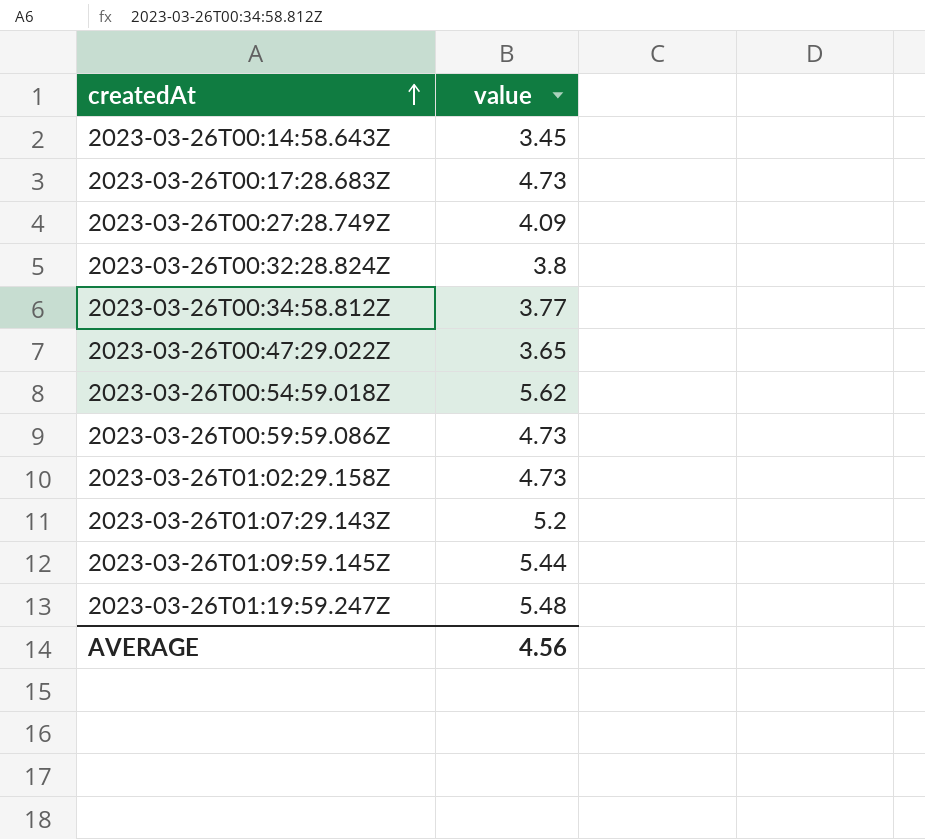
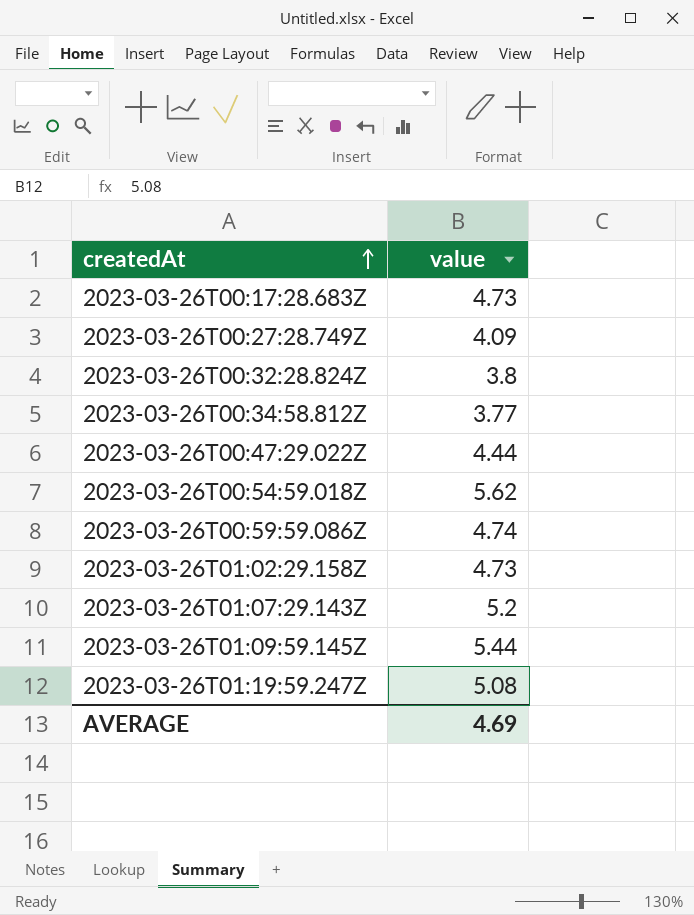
row 2023-03-26T00:14:58.643Z: 3.45 -> none
2023-03-26T00:47:29.022Z | value: 3.65 -> 4.44
2023-03-26T00:59:59.086Z | value: 4.73 -> 4.74
2023-03-26T01:19:59.247Z | value: 5.48 -> 5.08
AVERAGE | value: 4.56 -> 4.69

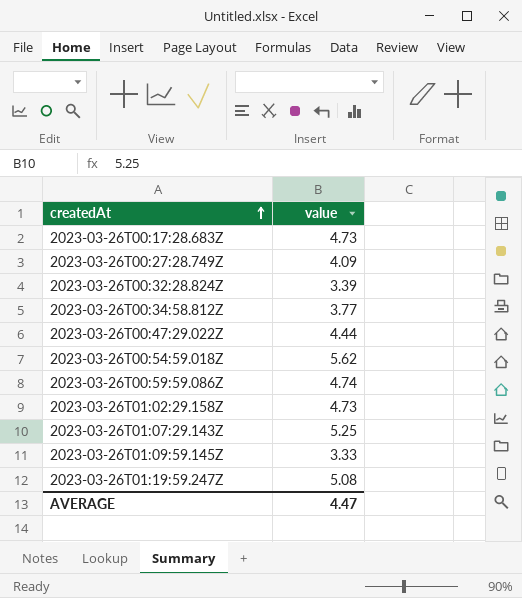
2023-03-26T00:32:28.824Z | value: 3.8 -> 3.39
2023-03-26T01:07:29.143Z | value: 5.2 -> 5.25
2023-03-26T01:09:59.145Z | value: 5.44 -> 3.33
AVERAGE | value: 4.69 -> 4.47

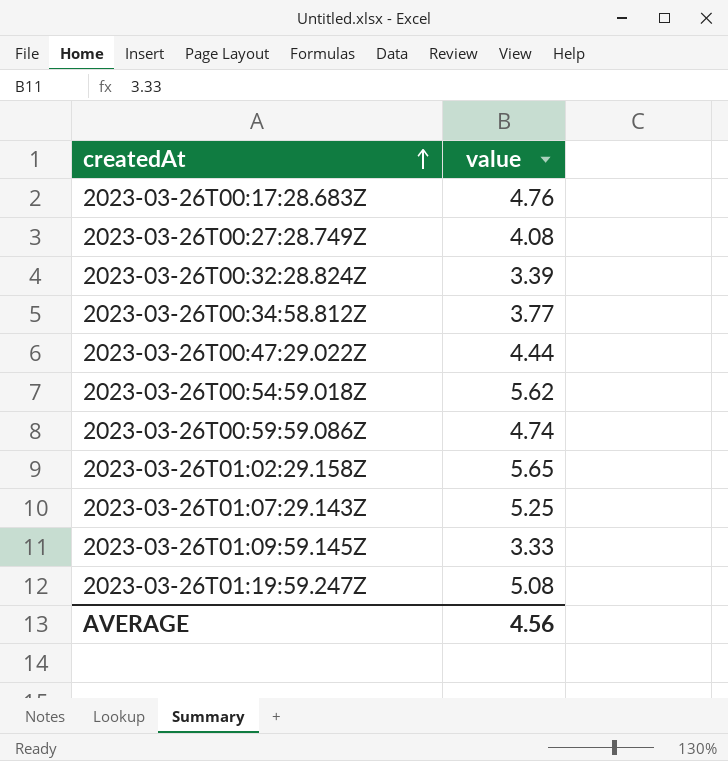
2023-03-26T00:17:28.683Z | value: 4.73 -> 4.76
2023-03-26T00:27:28.749Z | value: 4.09 -> 4.08
2023-03-26T01:02:29.158Z | value: 4.73 -> 5.65
AVERAGE | value: 4.47 -> 4.56

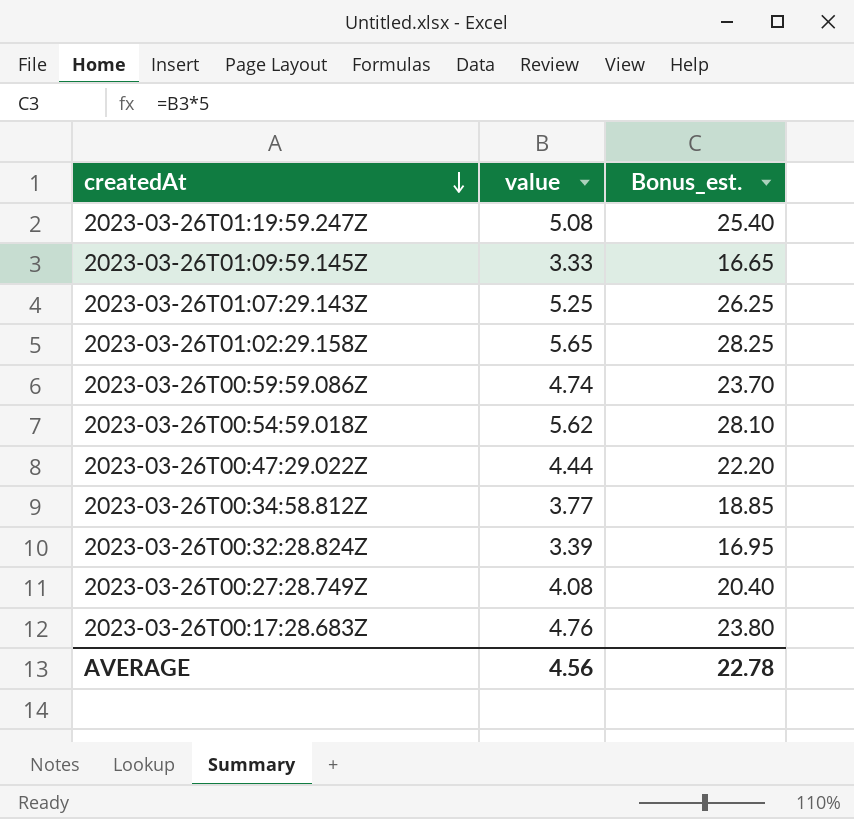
row order: createdAt ascending -> createdAt descending
column Bonus_est. | formula: none -> [value] * 5

